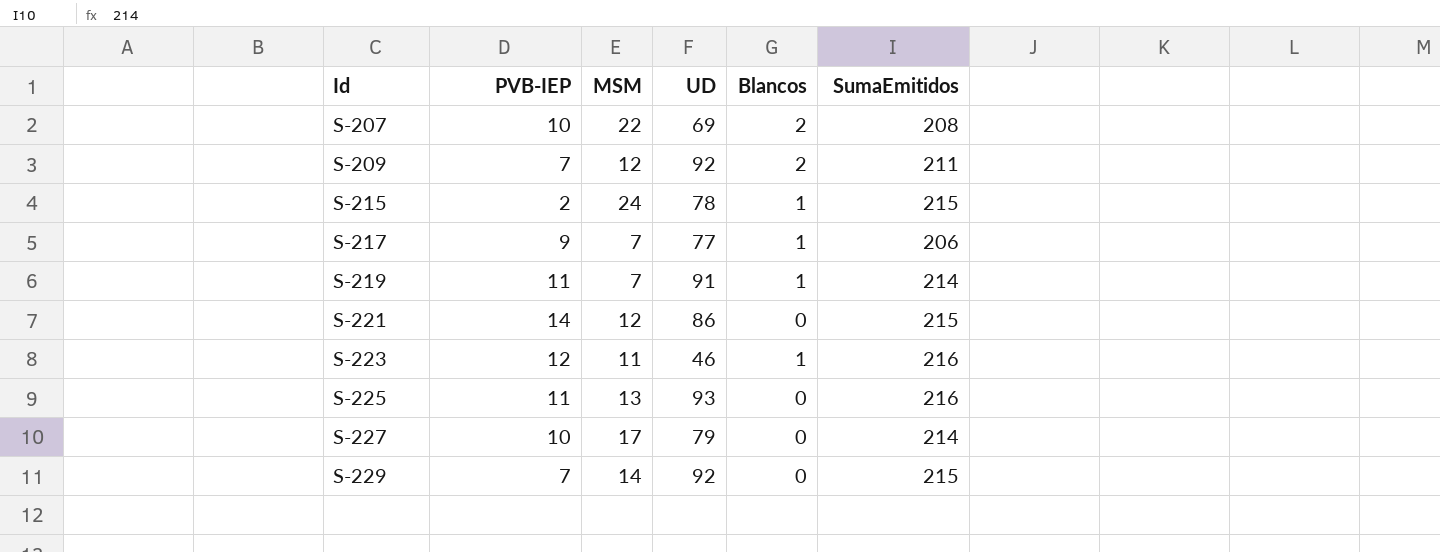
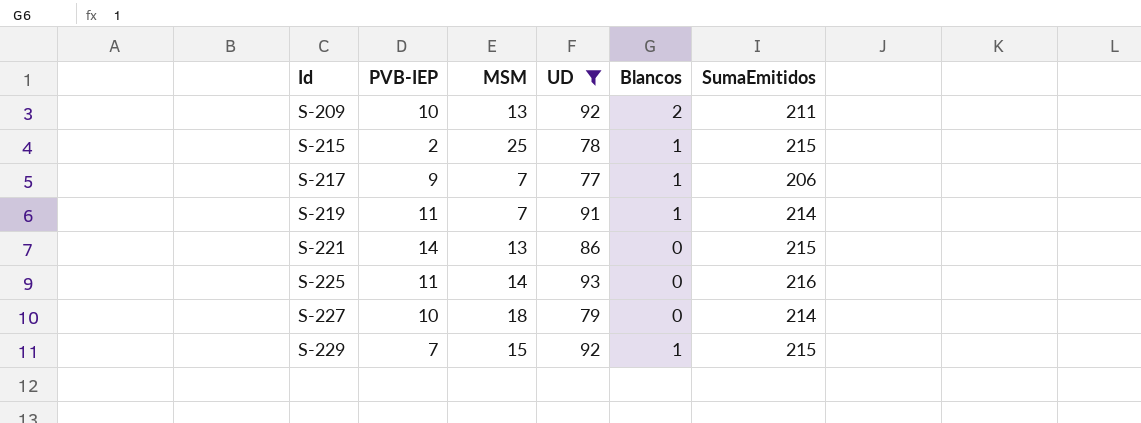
filter: none -> UD >= 77
S-209 | PVB-IEP: 7 -> 10
S-209 | MSM: 12 -> 13
S-215 | MSM: 24 -> 25
S-221 | MSM: 12 -> 13
S-225 | MSM: 13 -> 14
S-227 | MSM: 17 -> 18
S-229 | MSM: 14 -> 15
S-229 | Blancos: 0 -> 1

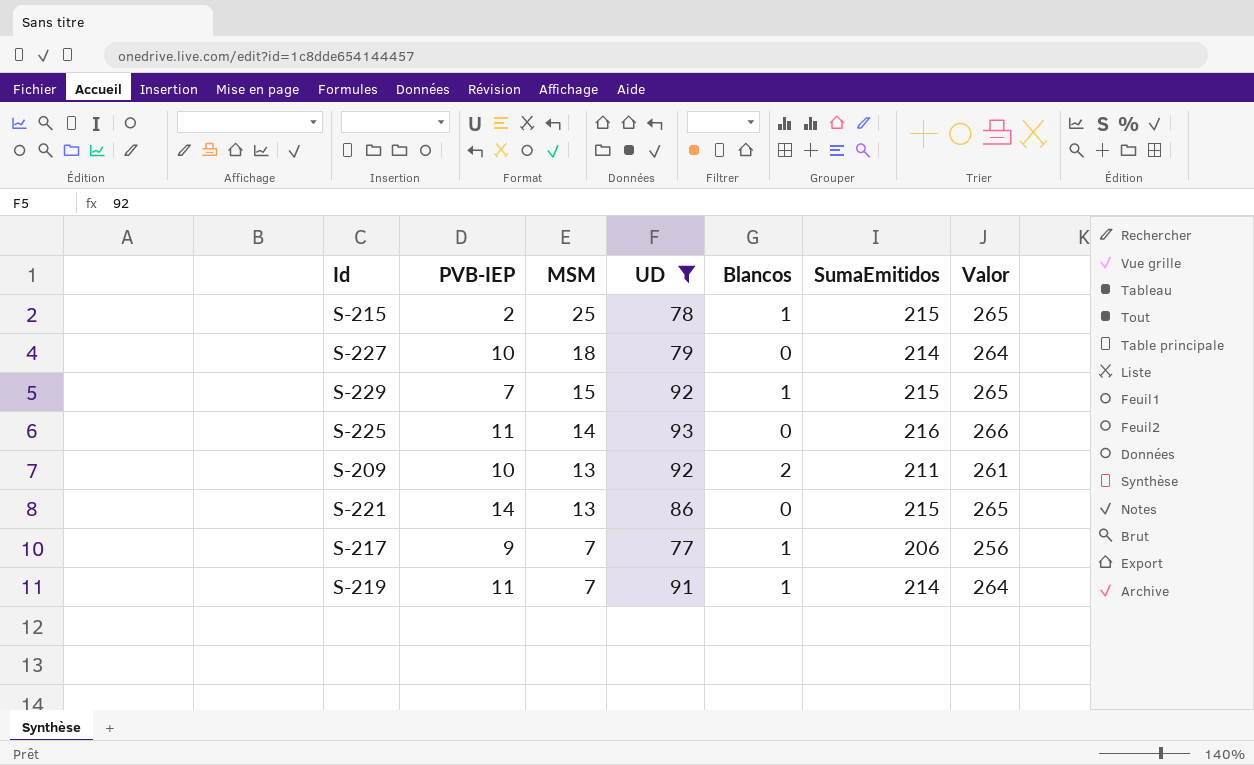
row order: Id ascending -> MSM descending
column Valor | formula: none -> [SumaEmitidos] + 50

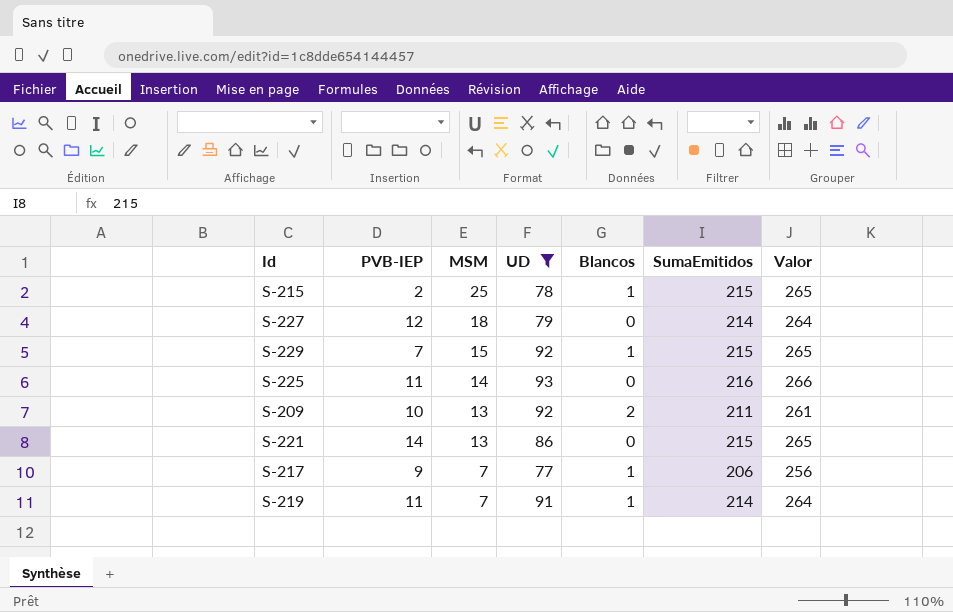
S-227 | PVB-IEP: 10 -> 12

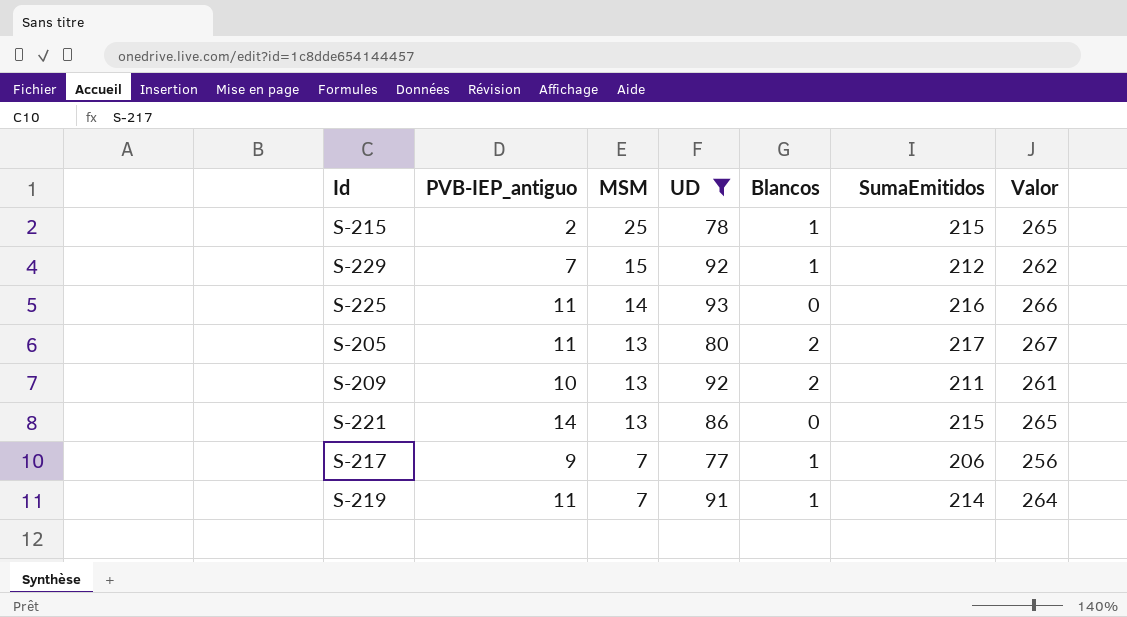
column name: PVB-IEP -> PVB-IEP_antiguo
row S-227: 12 | 18 | 79 | 0 | 214 | 264 -> none
S-229 | SumaEmitidos: 215 -> 212
S-229 | Valor: 265 -> 262
row S-205: none -> 11 | 13 | 80 | 2 | 217 | 267

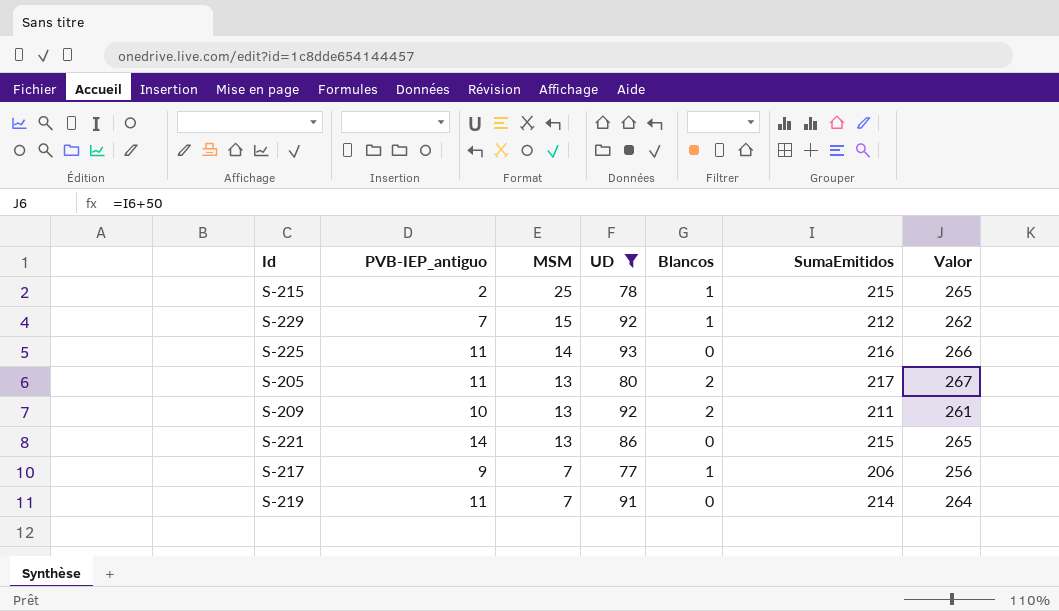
S-219 | Blancos: 1 -> 0

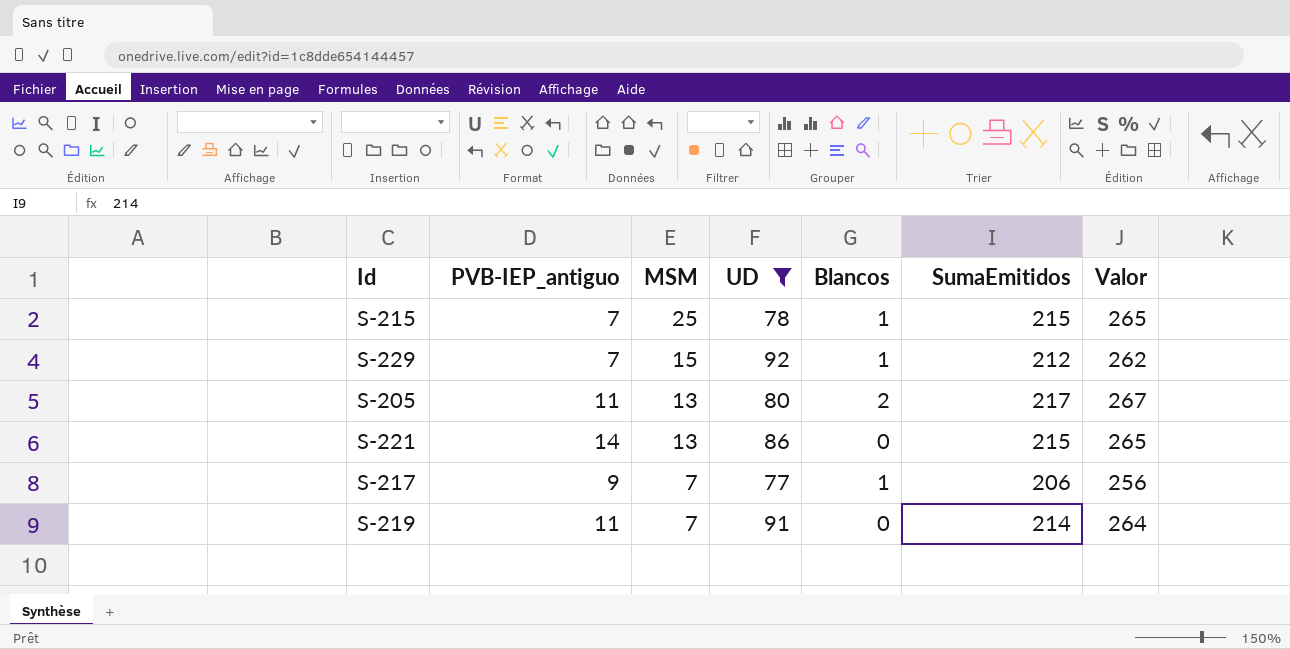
row S-225: 11 | 14 | 93 | 0 | 216 | 266 -> none
row S-209: 10 | 13 | 92 | 2 | 211 | 261 -> none
S-215 | PVB-IEP_antiguo: 2 -> 7

